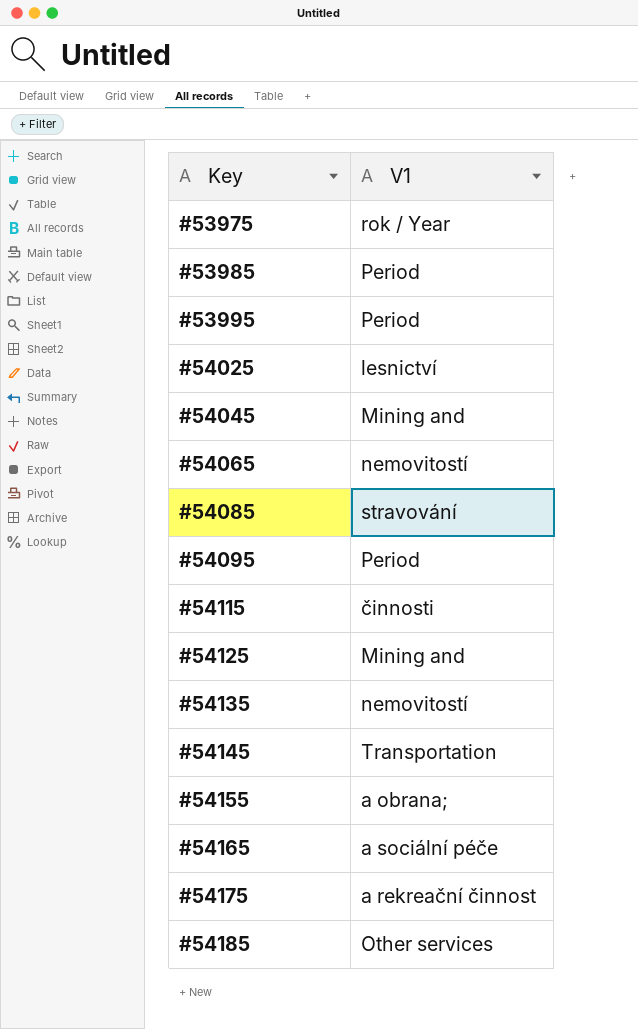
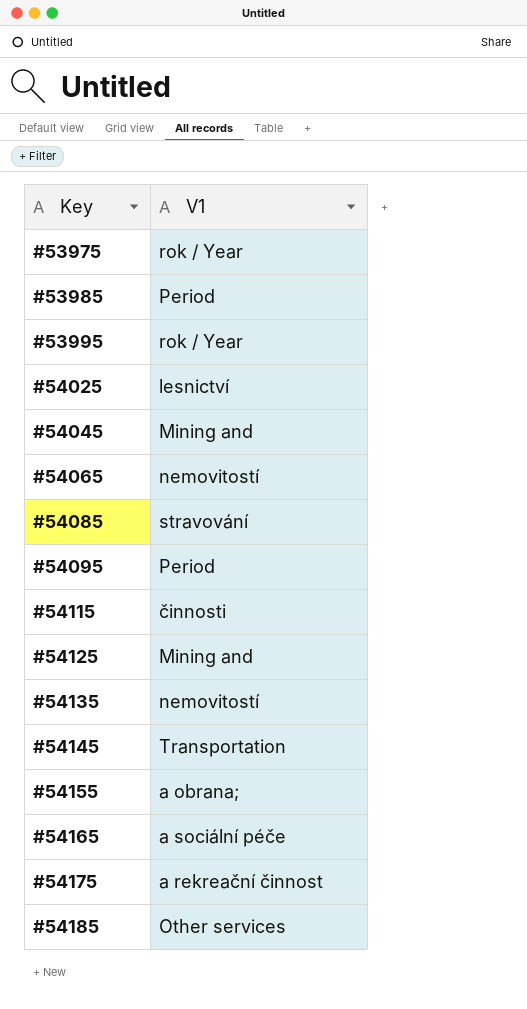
#53995 | V1: Period -> rok / Year

